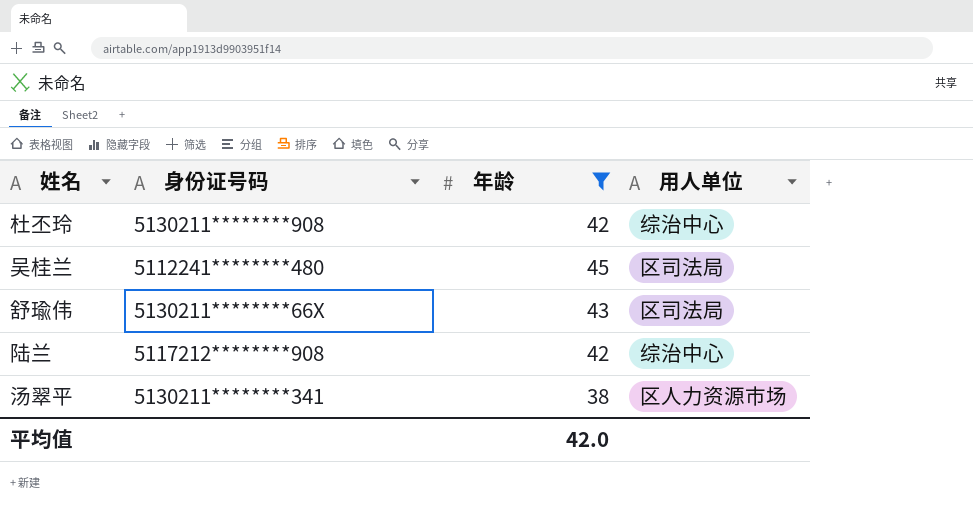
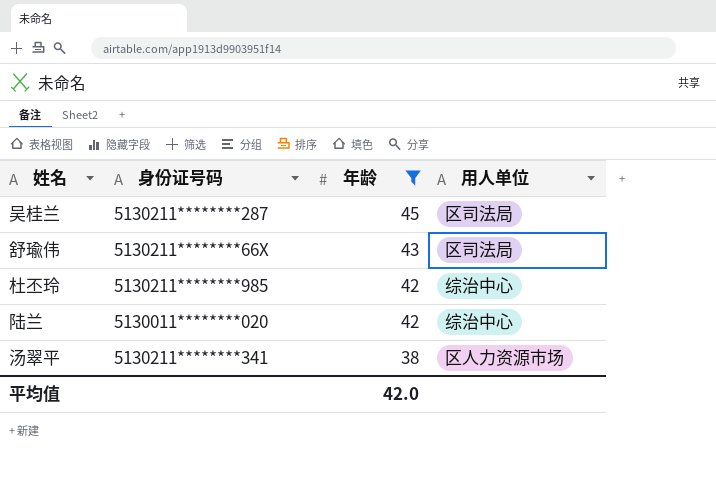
row order: none -> 年龄 descending
吴桂兰 | 身份证号码: 5112241********480 -> 5130211********287
杜丕玲 | 身份证号码: 5130211********908 -> 5130211********985
陆兰 | 身份证号码: 5117212********908 -> 5130011********020

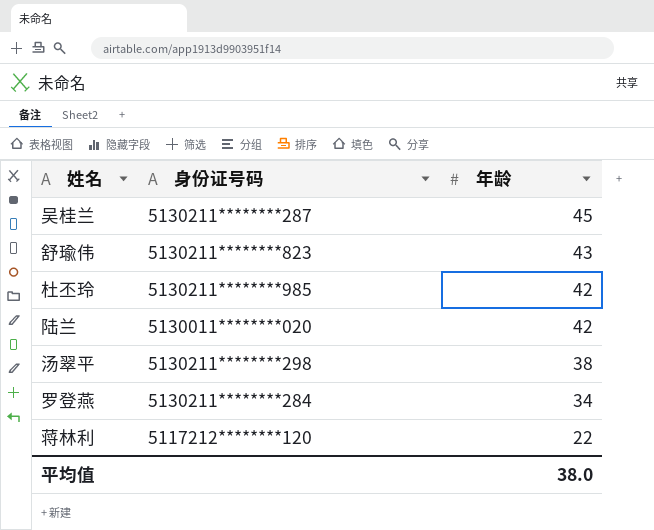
filter: 年龄 >= 38 -> none
column 用人单位 | position: 4 -> none
舒瑜伟 | 身份证号码: 5130211********66X -> 5130211********823
汤翠平 | 身份证号码: 5130211********341 -> 5130211********298
平均值 | 年龄: 42.0 -> 38.0

